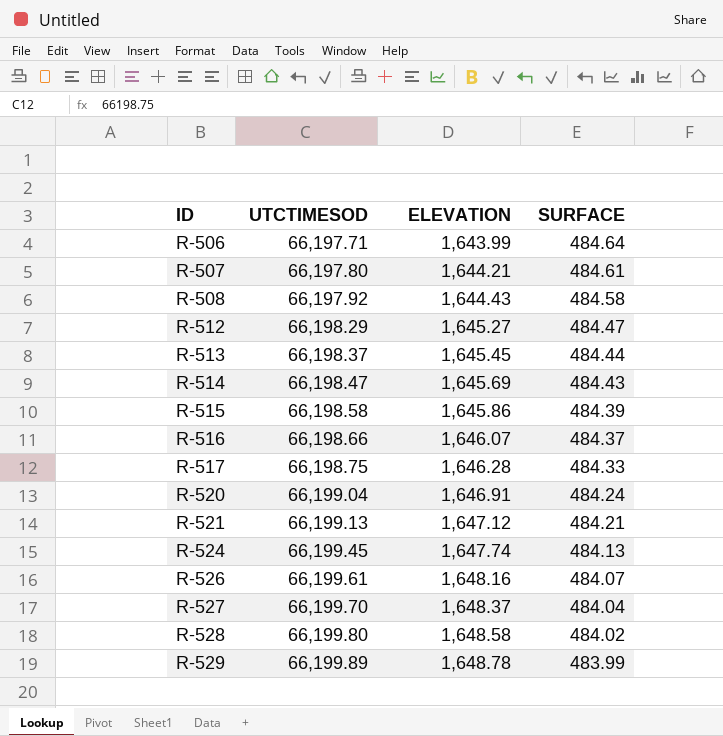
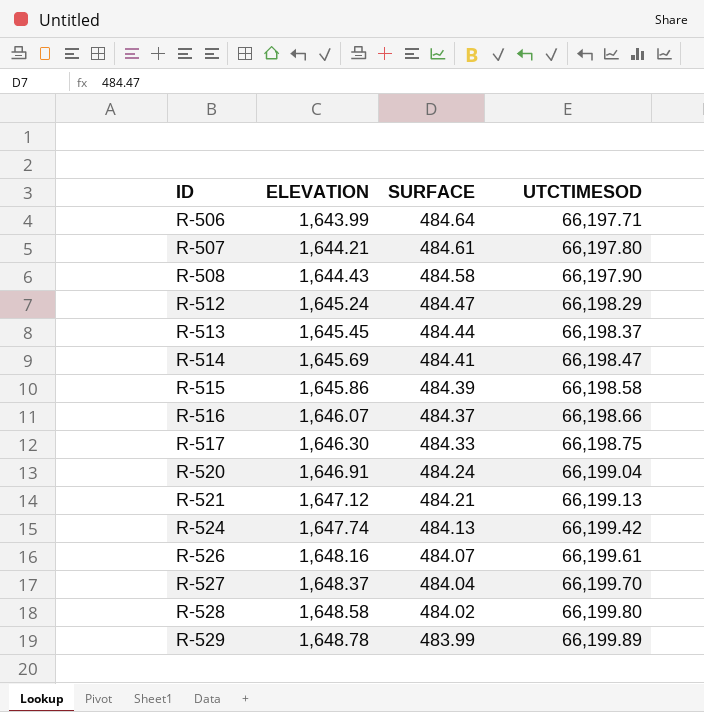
column UTCTIMESOD | position: 2 -> 4
R-508 | UTCTIMESOD: 66,197.92 -> 66,197.90
R-512 | ELEVATION: 1,645.27 -> 1,645.24
R-514 | SURFACE: 484.43 -> 484.41
R-517 | ELEVATION: 1,646.28 -> 1,646.30
R-524 | UTCTIMESOD: 66,199.45 -> 66,199.42

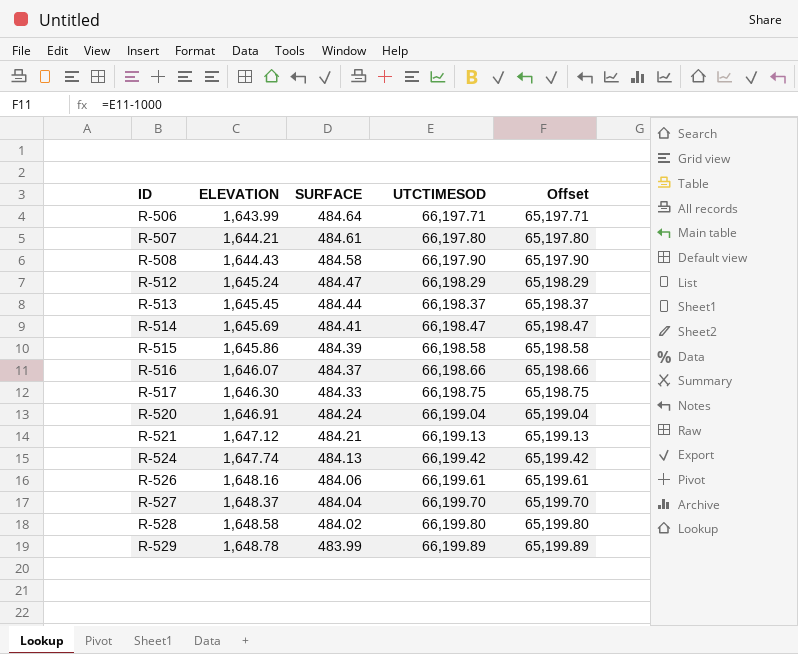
column Offset | formula: none -> [UTCTIMESOD] - 1000
R-526 | SURFACE: 484.07 -> 484.06

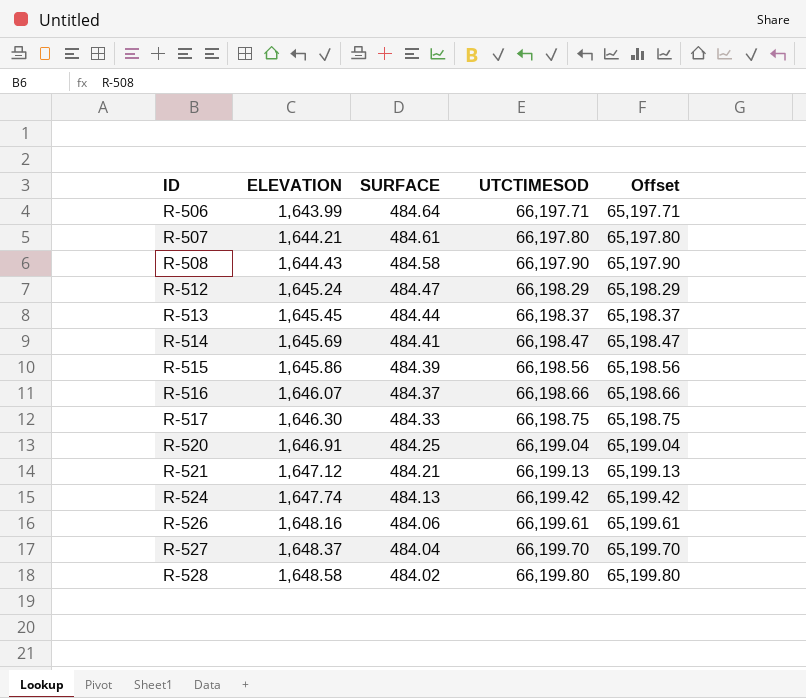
row R-529: 1,648.78 | 483.99 | 66,199.89 | 65,199.89 -> none
R-515 | UTCTIMESOD: 66,198.58 -> 66,198.56
R-515 | Offset: 65,198.58 -> 65,198.56
R-520 | SURFACE: 484.24 -> 484.25

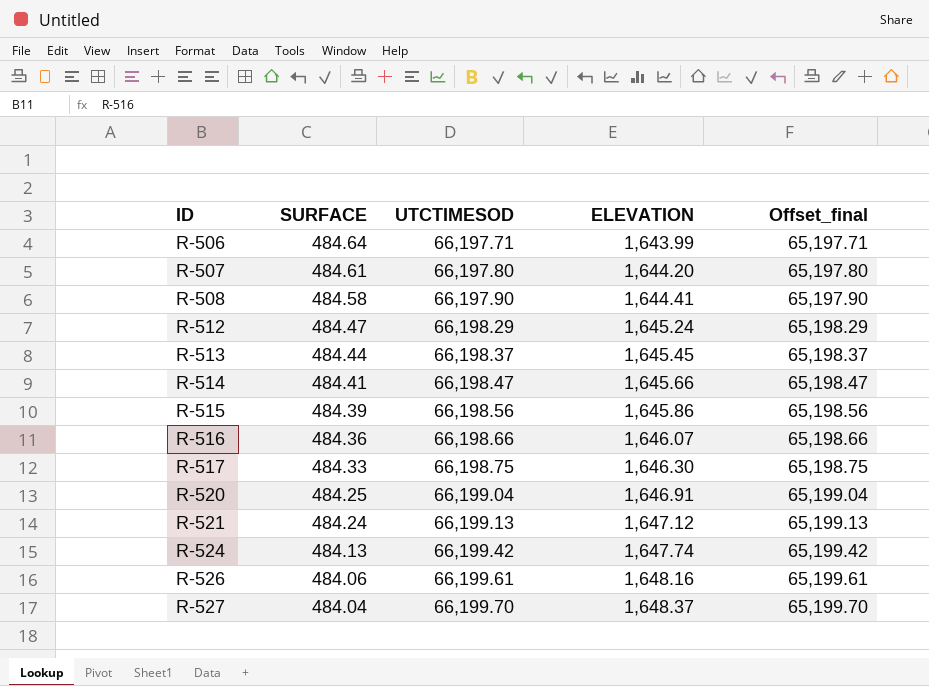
column ELEVATION | position: 2 -> 4
column name: Offset -> Offset_final
row R-528: 1,648.58 | 484.02 | 66,199.80 | 65,199.80 -> none
R-507 | ELEVATION: 1,644.21 -> 1,644.20
R-508 | ELEVATION: 1,644.43 -> 1,644.41
R-514 | ELEVATION: 1,645.69 -> 1,645.66
R-516 | SURFACE: 484.37 -> 484.36
R-521 | SURFACE: 484.21 -> 484.24

